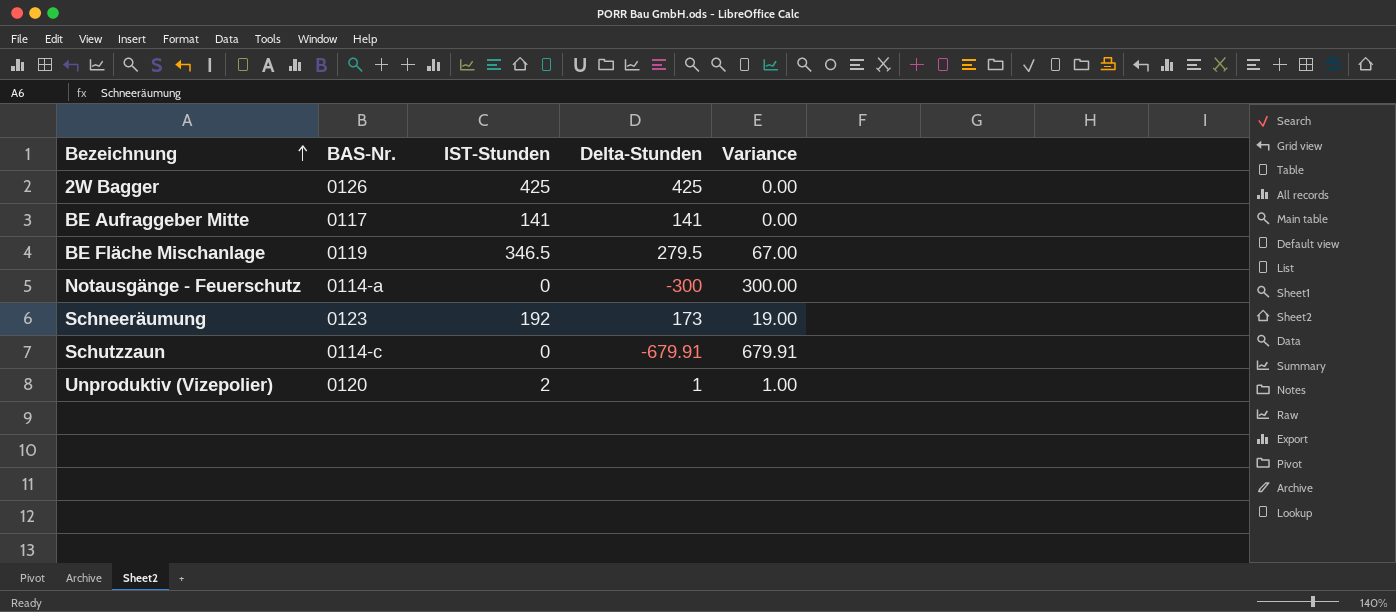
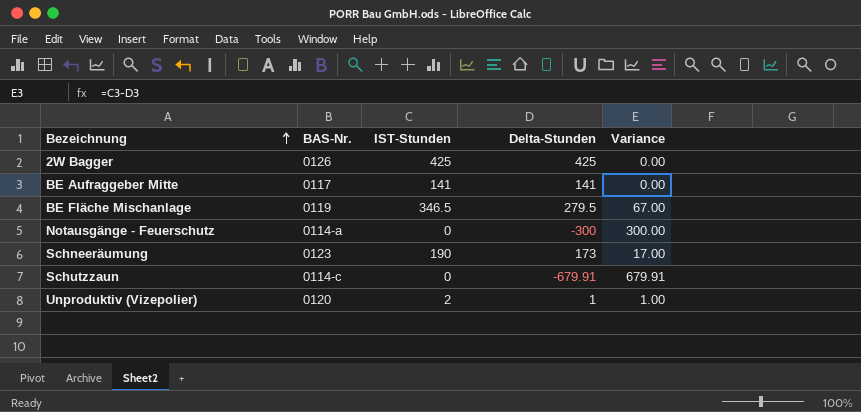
Schneeräumung | IST-Stunden: 192 -> 190
Schneeräumung | Variance: 19.00 -> 17.00

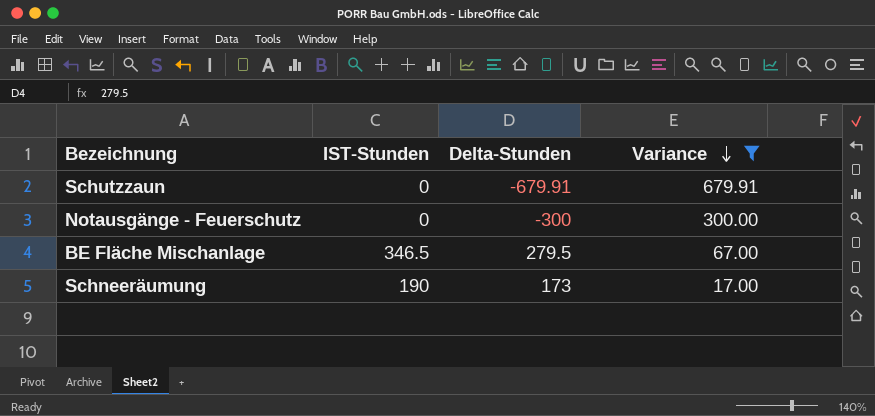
filter: none -> Variance >= 17.00
row order: Bezeichnung ascending -> Variance descending
column BAS-Nr. | position: 2 -> none

